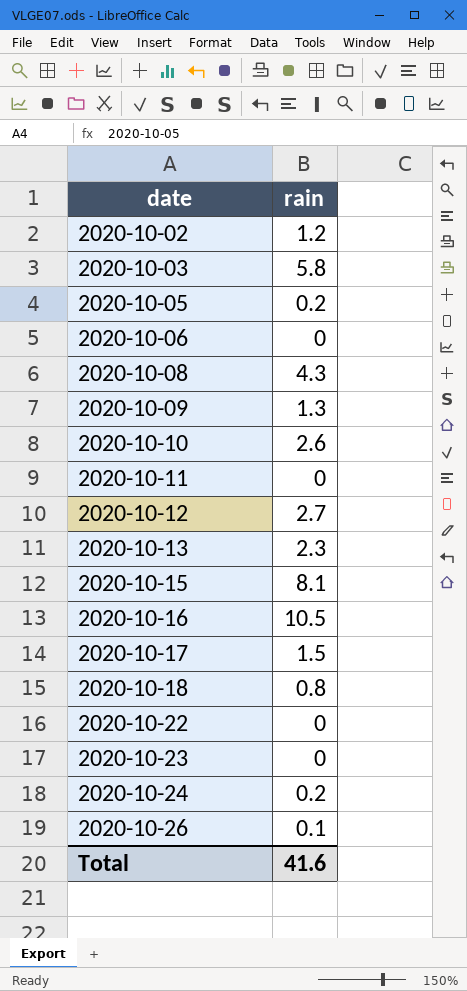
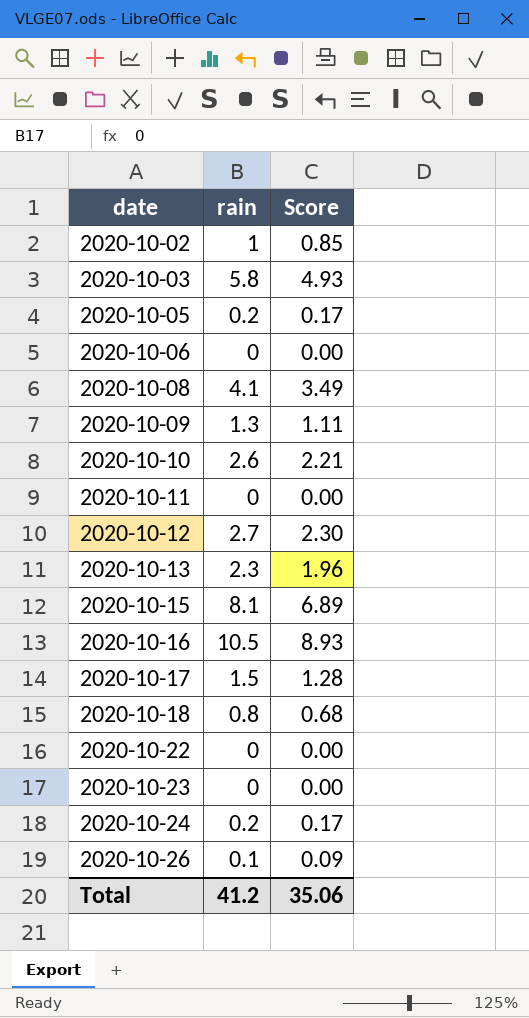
column Score | formula: none -> [rain] * 0.85
2020-10-02 | rain: 1.2 -> 1
2020-10-08 | rain: 4.3 -> 4.1
Total | rain: 41.6 -> 41.2

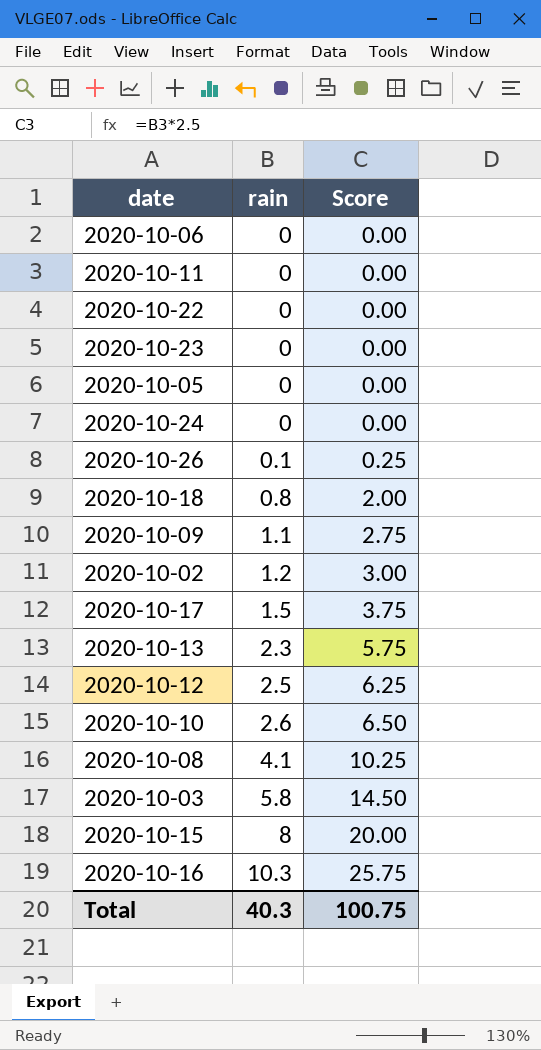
row order: date ascending -> rain ascending
column Score | formula: [rain] * 0.85 -> [rain] * 2.5
2020-10-05 | rain: 0.2 -> 0
2020-10-24 | rain: 0.2 -> 0
2020-10-09 | rain: 1.3 -> 1.1
2020-10-02 | rain: 1 -> 1.2
2020-10-12 | rain: 2.7 -> 2.5
2020-10-15 | rain: 8.1 -> 8
2020-10-16 | rain: 10.5 -> 10.3
Total | rain: 41.2 -> 40.3
Total | Score: 35.06 -> 100.75

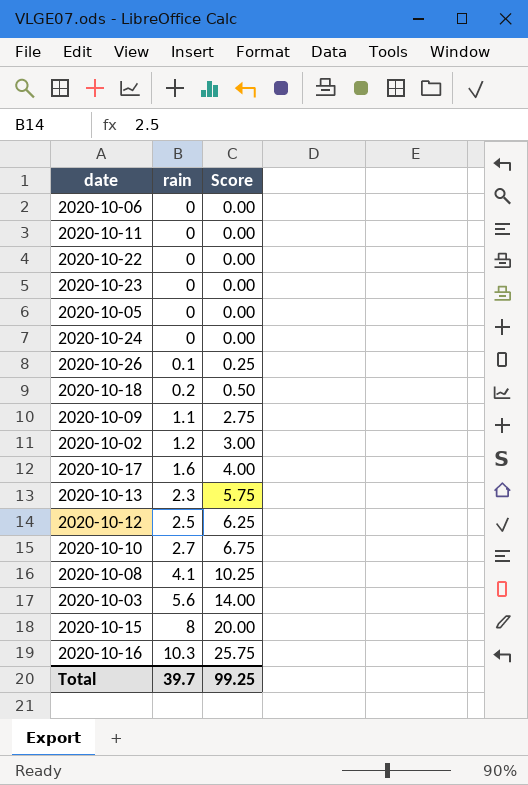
2020-10-18 | rain: 0.8 -> 0.2
2020-10-18 | Score: 2.00 -> 0.50
2020-10-17 | rain: 1.5 -> 1.6
2020-10-17 | Score: 3.75 -> 4.00
2020-10-10 | rain: 2.6 -> 2.7
2020-10-10 | Score: 6.50 -> 6.75
2020-10-03 | rain: 5.8 -> 5.6
2020-10-03 | Score: 14.50 -> 14.00
Total | rain: 40.3 -> 39.7
Total | Score: 100.75 -> 99.25

